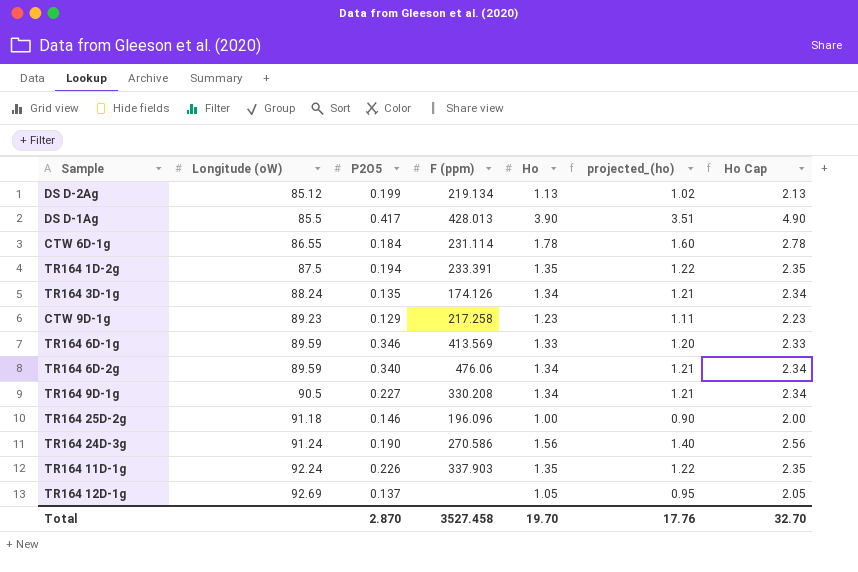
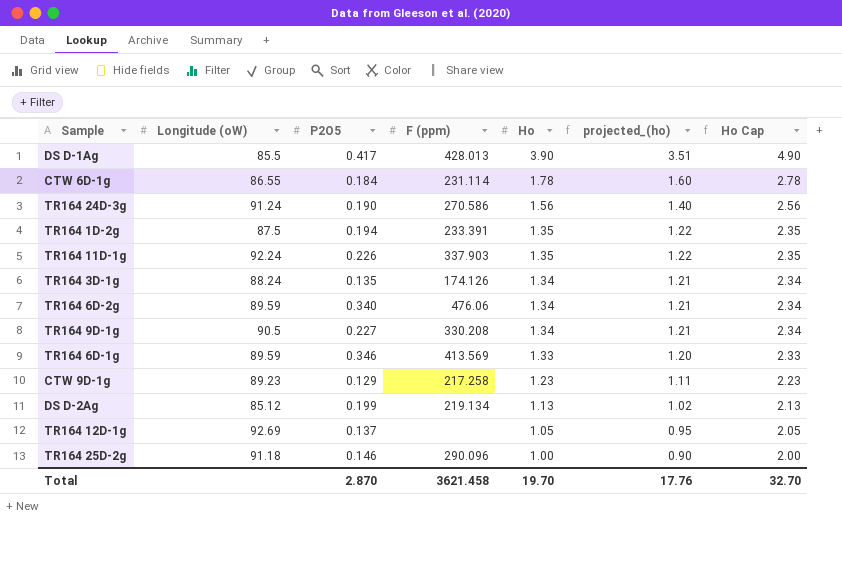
row order: Longitude (oW) ascending -> Ho descending
TR164 25D-2g | F (ppm): 196.096 -> 290.096
Total | F (ppm): 3527.458 -> 3621.458

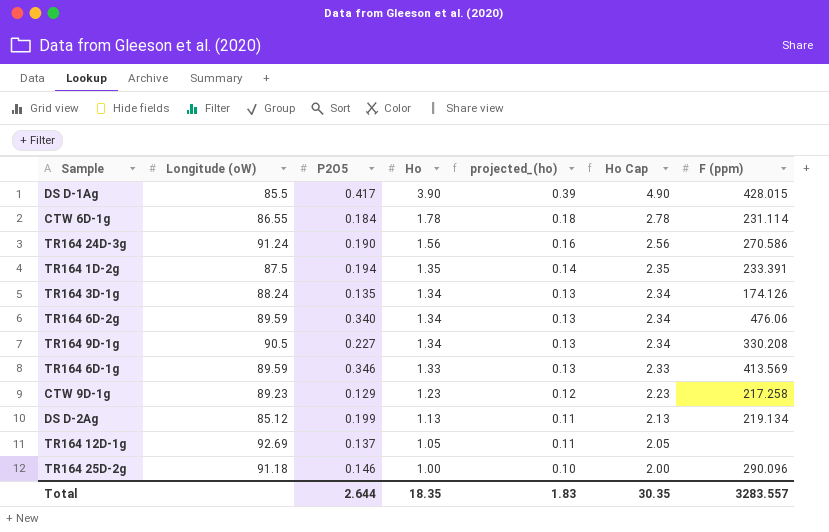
column projected_(ho) | formula: [Ho] * 0.9 -> [Ho] * 0.1
column F (ppm) | position: 4 -> 7
row TR164 11D-1g: 92.24 | 0.226 | 337.903 | 1.35 | 1.22 | 2.35 -> none
DS D-1Ag | F (ppm): 428.013 -> 428.015
Total | P2O5: 2.870 -> 2.644
Total | Ho: 19.70 -> 18.35
Total | projected_(ho): 17.76 -> 1.83
Total | Ho Cap: 32.70 -> 30.35
Total | F (ppm): 3621.458 -> 3283.557

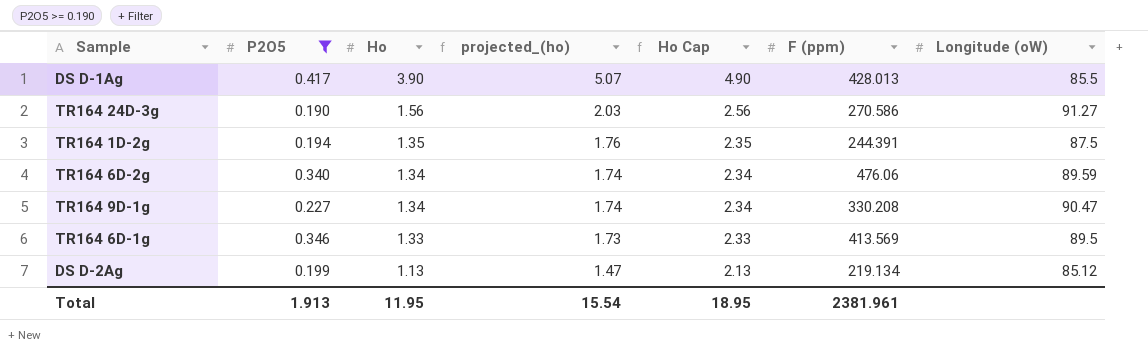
filter: none -> P2O5 >= 0.190
column projected_(ho) | formula: [Ho] * 0.1 -> [Ho] * 1.3
column Longitude (oW) | position: 2 -> 7
DS D-1Ag | F (ppm): 428.015 -> 428.013
TR164 24D-3g | Longitude (oW): 91.24 -> 91.27
TR164 1D-2g | F (ppm): 233.391 -> 244.391
TR164 9D-1g | Longitude (oW): 90.5 -> 90.47
TR164 6D-1g | Longitude (oW): 89.59 -> 89.5
Total | P2O5: 2.644 -> 1.913
Total | Ho: 18.35 -> 11.95
Total | projected_(ho): 1.83 -> 15.54
Total | Ho Cap: 30.35 -> 18.95
Total | F (ppm): 3283.557 -> 2381.961

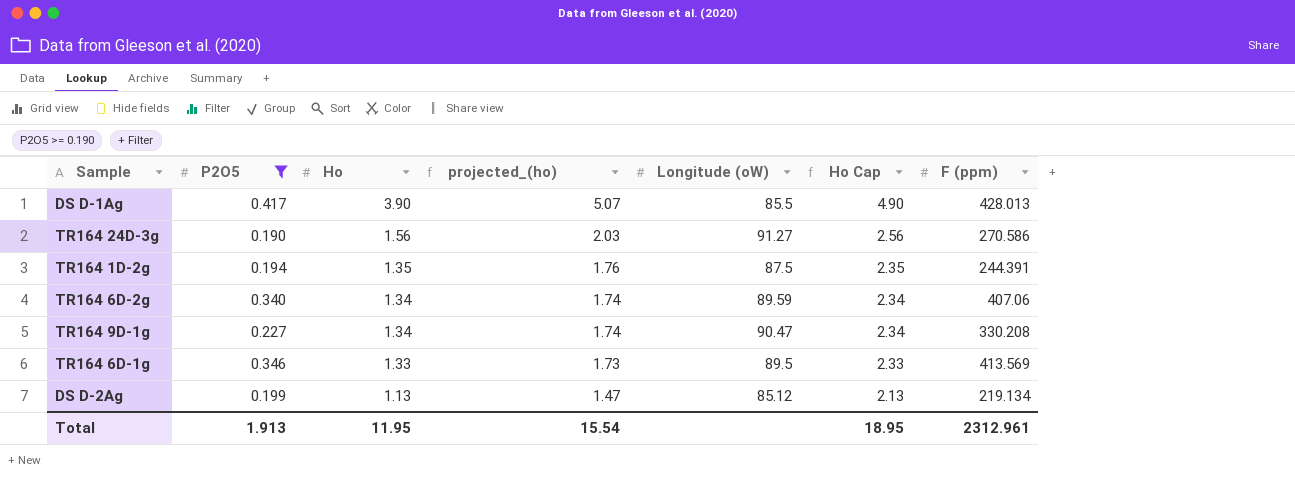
column Longitude (oW) | position: 7 -> 5
TR164 6D-2g | F (ppm): 476.06 -> 407.06
Total | F (ppm): 2381.961 -> 2312.961

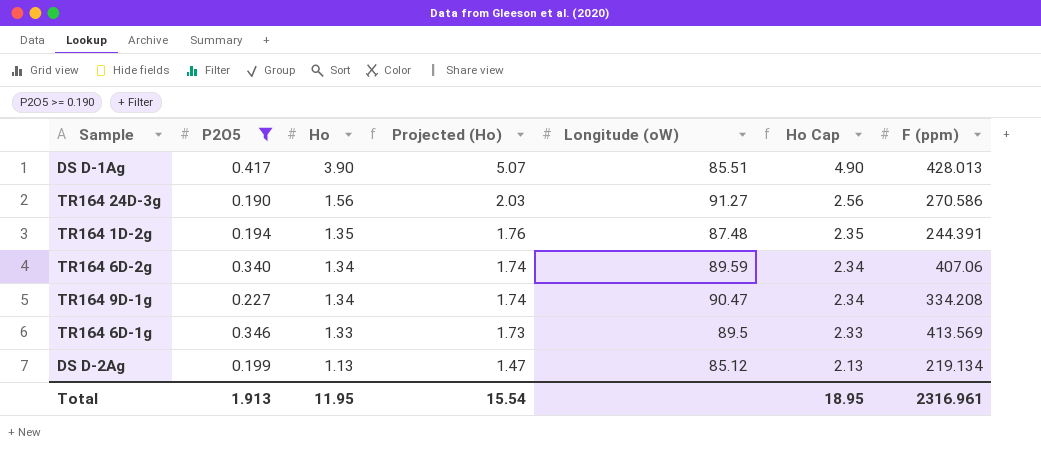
column name: projected_(ho) -> Projected (Ho)
DS D-1Ag | Longitude (oW): 85.5 -> 85.51
TR164 1D-2g | Longitude (oW): 87.5 -> 87.48
TR164 9D-1g | F (ppm): 330.208 -> 334.208
Total | F (ppm): 2312.961 -> 2316.961

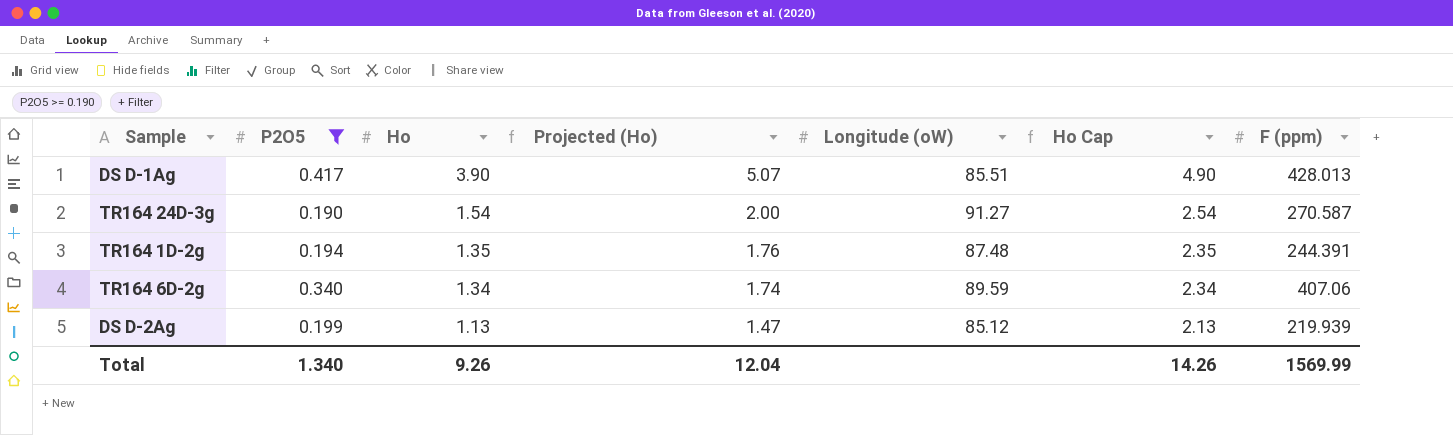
row TR164 9D-1g: 0.227 | 1.34 | 1.74 | 90.47 | 2.34 | 334.208 -> none
row TR164 6D-1g: 0.346 | 1.33 | 1.73 | 89.5 | 2.33 | 413.569 -> none
TR164 24D-3g | Ho: 1.56 -> 1.54
TR164 24D-3g | Projected (Ho): 2.03 -> 2.00
TR164 24D-3g | Ho Cap: 2.56 -> 2.54
TR164 24D-3g | F (ppm): 270.586 -> 270.587
DS D-2Ag | F (ppm): 219.134 -> 219.939
Total | P2O5: 1.913 -> 1.340
Total | Ho: 11.95 -> 9.26
Total | Projected (Ho): 15.54 -> 12.04
Total | Ho Cap: 18.95 -> 14.26
Total | F (ppm): 2316.961 -> 1569.99

